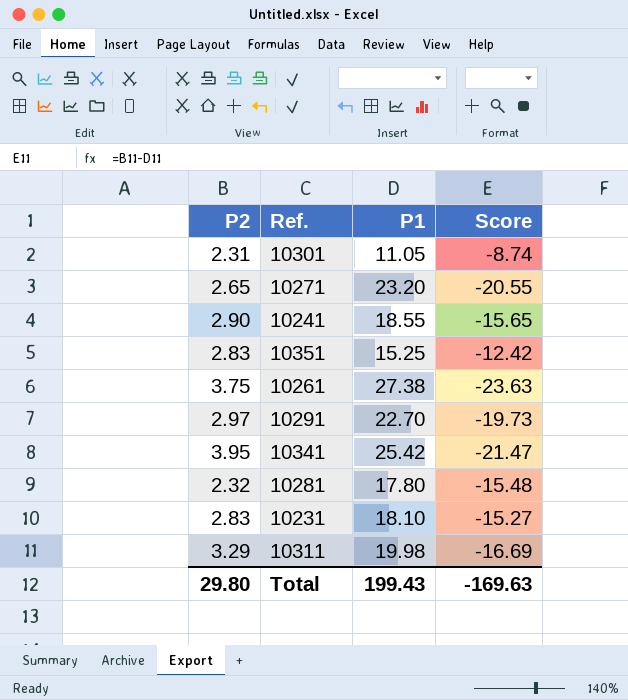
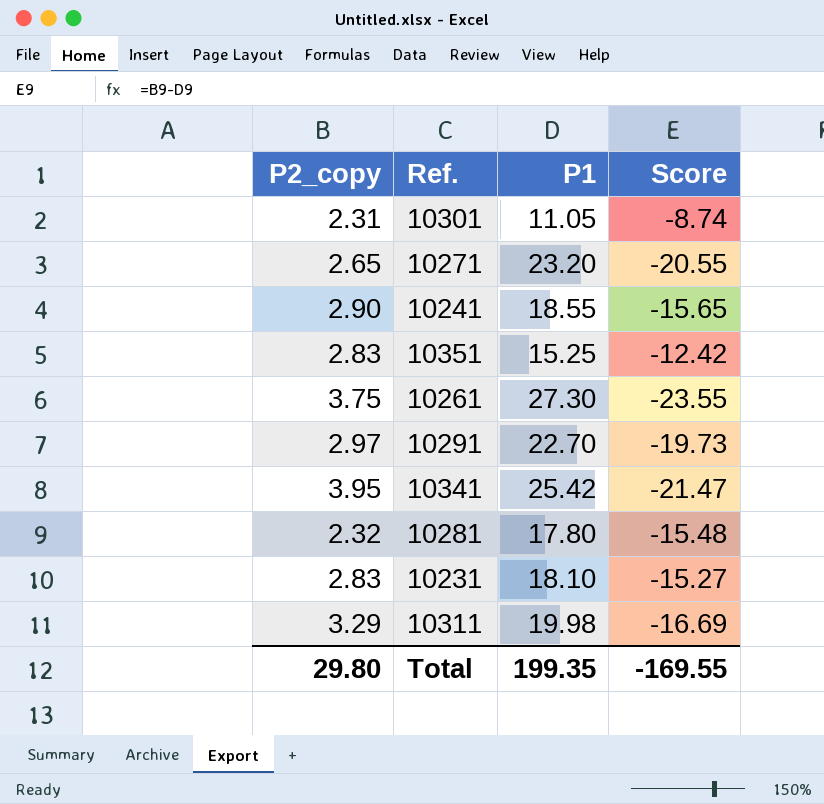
column name: P2 -> P2_copy
10261 | P1: 27.38 -> 27.30
10261 | Score: -23.63 -> -23.55
Total | P1: 199.43 -> 199.35
Total | Score: -169.63 -> -169.55

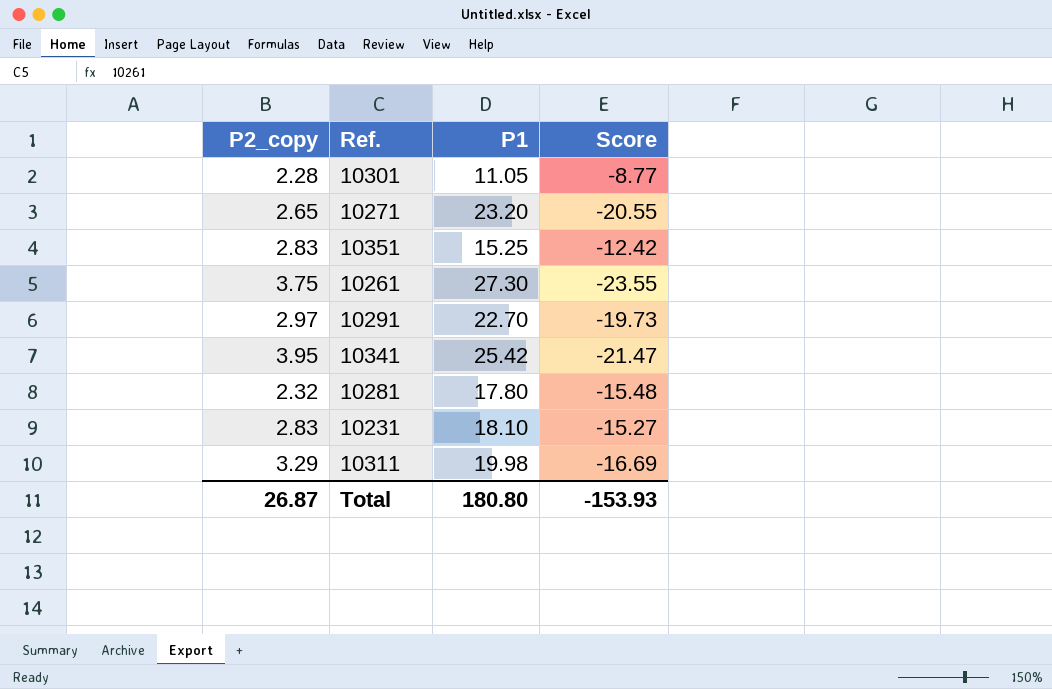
row 10241: 2.90 | 18.55 | -15.65 -> none
10301 | P2_copy: 2.31 -> 2.28
10301 | Score: -8.74 -> -8.77
Total | P2_copy: 29.80 -> 26.87
Total | P1: 199.35 -> 180.80
Total | Score: -169.55 -> -153.93

